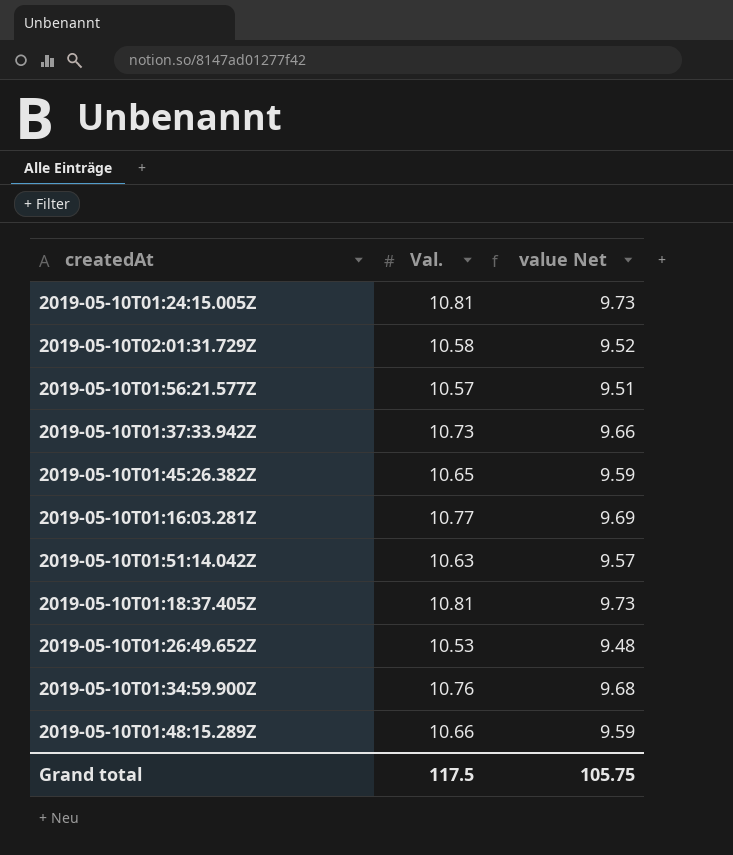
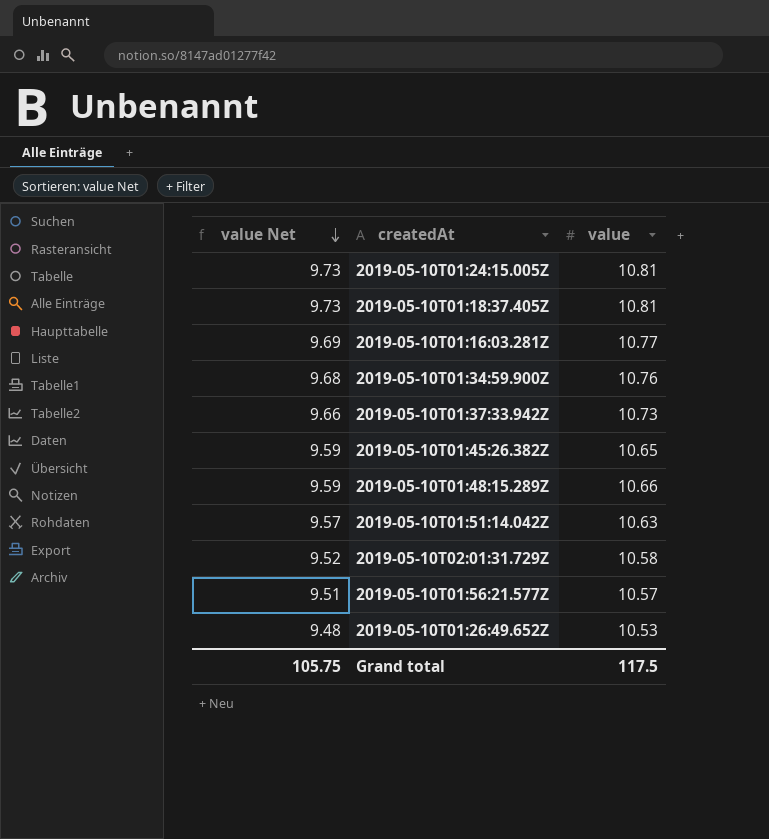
row order: none -> value Net descending
column value Net | position: 3 -> 1
column name: Val. -> value

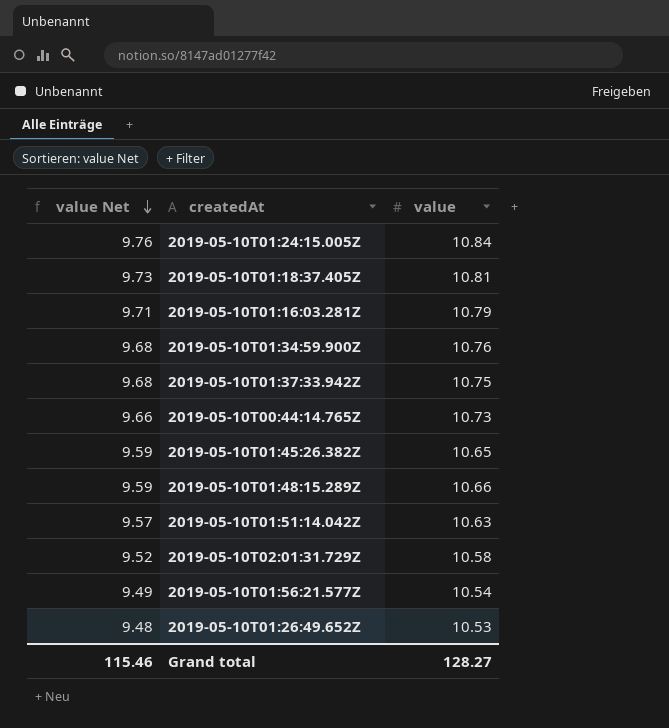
2019-05-10T01:24:15.005Z | value Net: 9.73 -> 9.76
2019-05-10T01:24:15.005Z | value: 10.81 -> 10.84
2019-05-10T01:16:03.281Z | value Net: 9.69 -> 9.71
2019-05-10T01:16:03.281Z | value: 10.77 -> 10.79
2019-05-10T01:37:33.942Z | value Net: 9.66 -> 9.68
2019-05-10T01:37:33.942Z | value: 10.73 -> 10.75
row 2019-05-10T00:44:14.765Z: none -> 9.66 | 10.73
2019-05-10T01:56:21.577Z | value Net: 9.51 -> 9.49
2019-05-10T01:56:21.577Z | value: 10.57 -> 10.54
Grand total | value Net: 105.75 -> 115.46
Grand total | value: 117.5 -> 128.27

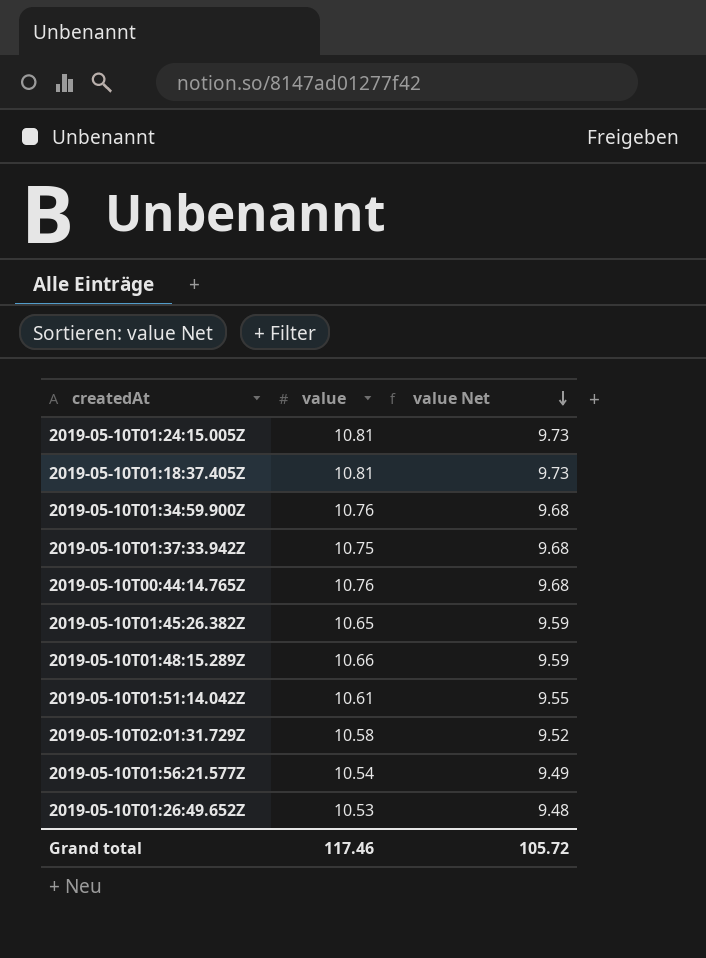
column value Net | position: 1 -> 3
row 2019-05-10T01:16:03.281Z: 9.71 | 10.79 -> none
2019-05-10T01:24:15.005Z | value: 10.84 -> 10.81
2019-05-10T01:24:15.005Z | value Net: 9.76 -> 9.73
2019-05-10T00:44:14.765Z | value: 10.73 -> 10.76
2019-05-10T00:44:14.765Z | value Net: 9.66 -> 9.68
2019-05-10T01:51:14.042Z | value: 10.63 -> 10.61
2019-05-10T01:51:14.042Z | value Net: 9.57 -> 9.55
Grand total | value: 128.27 -> 117.46
Grand total | value Net: 115.46 -> 105.72

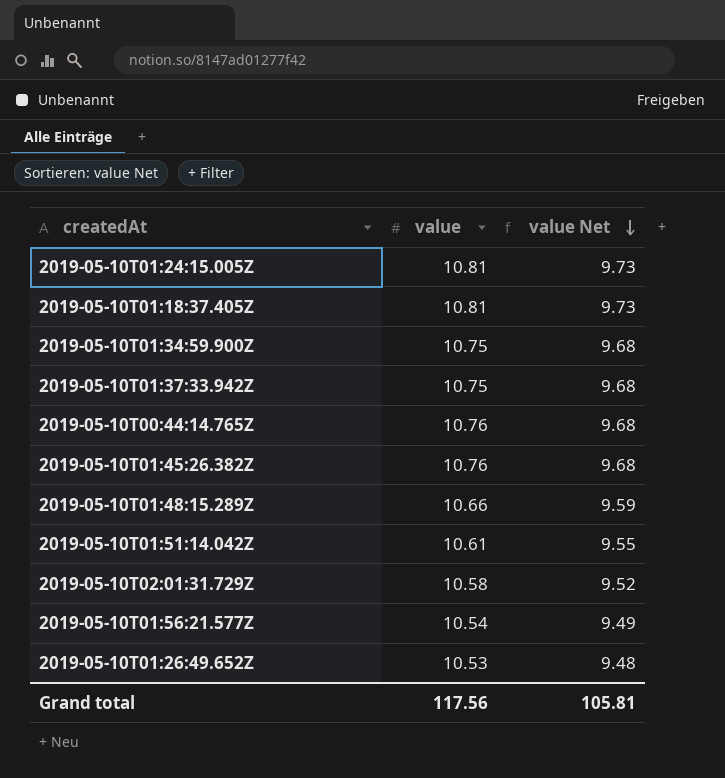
2019-05-10T01:34:59.900Z | value: 10.76 -> 10.75
2019-05-10T01:45:26.382Z | value: 10.65 -> 10.76
2019-05-10T01:45:26.382Z | value Net: 9.59 -> 9.68
Grand total | value: 117.46 -> 117.56
Grand total | value Net: 105.72 -> 105.81

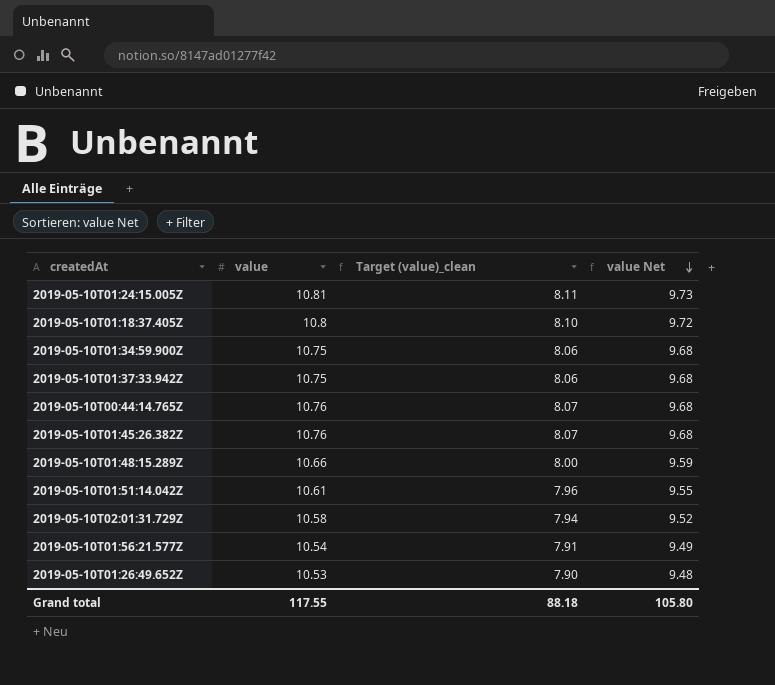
column Target (value)_clean | formula: none -> [value] * 0.75
2019-05-10T01:18:37.405Z | value: 10.81 -> 10.8
2019-05-10T01:18:37.405Z | value Net: 9.73 -> 9.72
Grand total | value: 117.56 -> 117.55
Grand total | value Net: 105.81 -> 105.80

